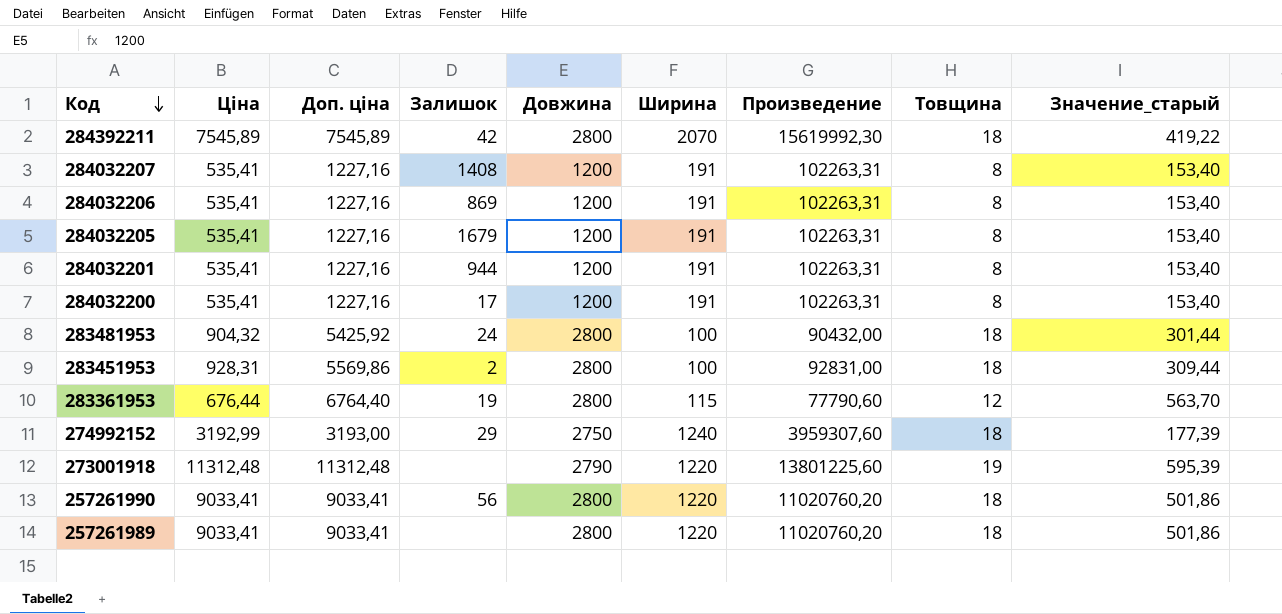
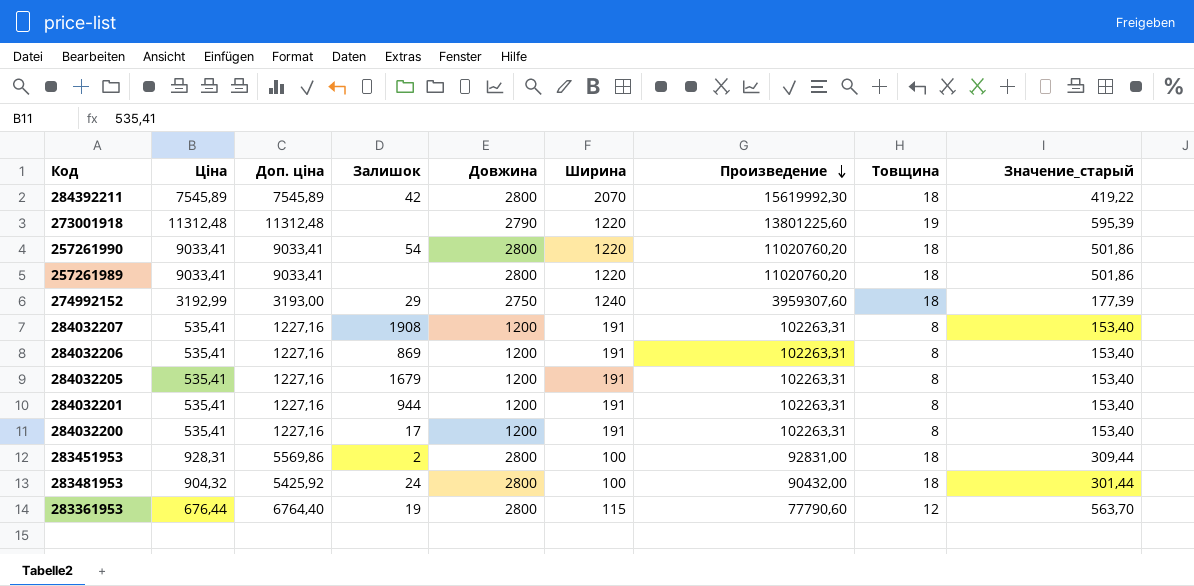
row order: Код descending -> Произведение descending
257261990 | Залишок: 56 -> 54
284032207 | Залишок: 1408 -> 1908

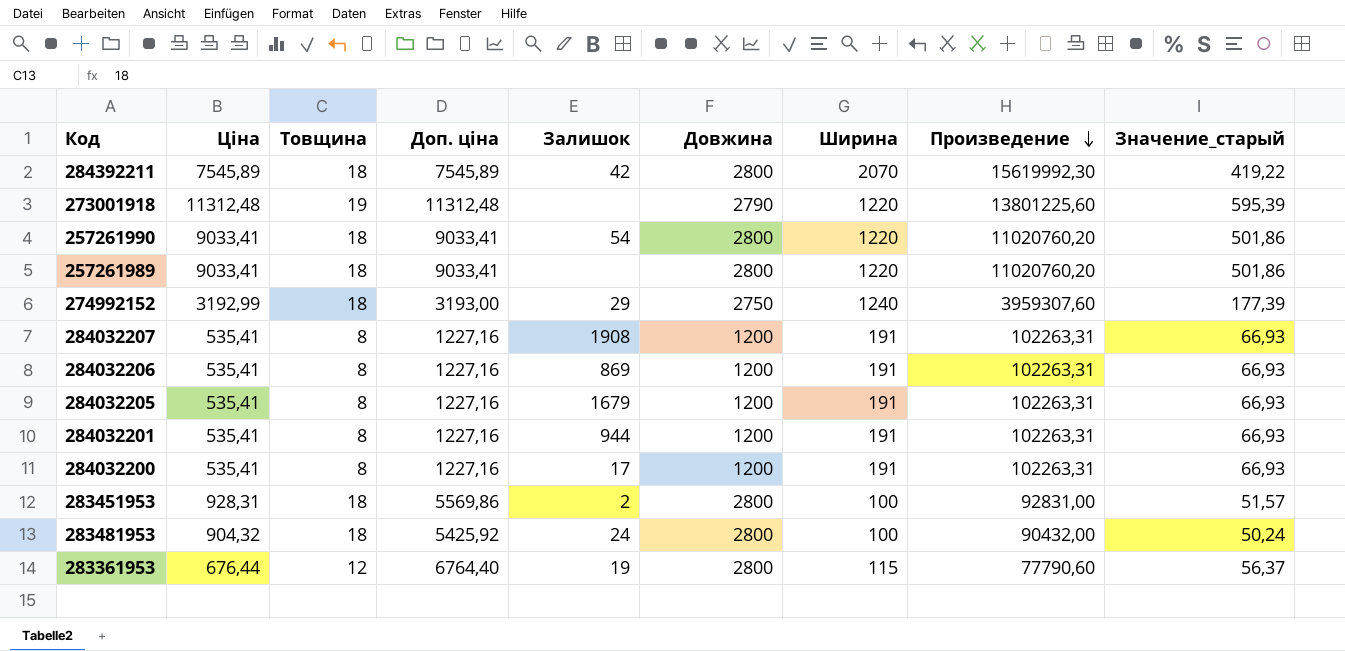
column Товщина | position: 8 -> 3
column Значение_старый | formula: [Доп. ціна] / [Товщина] -> [Ціна] / [Товщина]

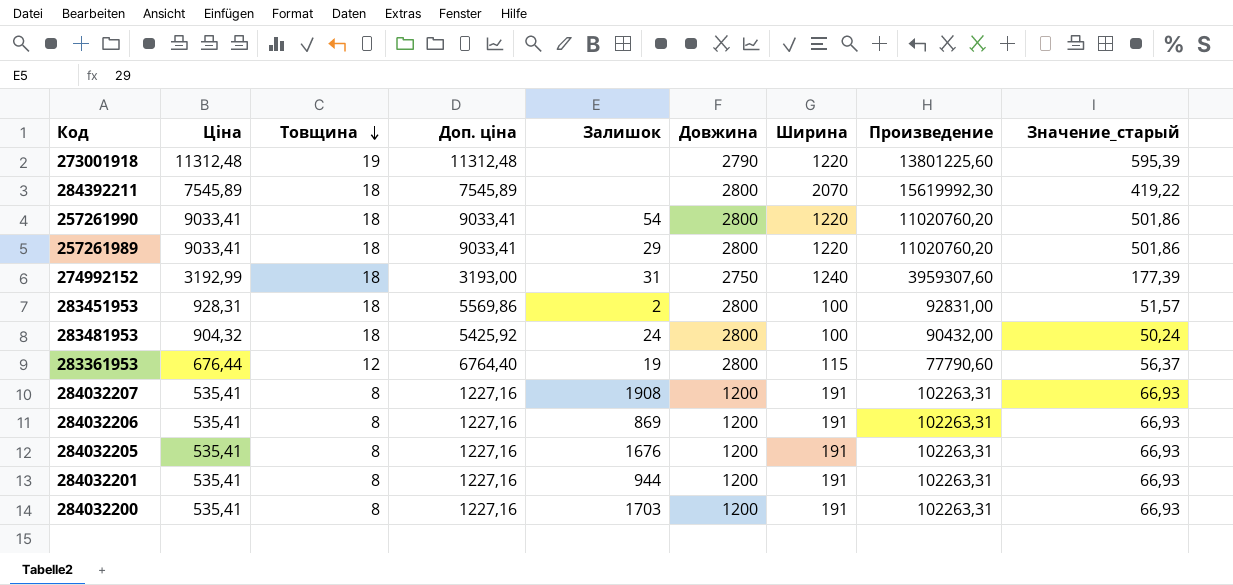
row order: Произведение descending -> Товщина descending
284392211 | Залишок: 42 -> none
257261989 | Залишок: none -> 29
274992152 | Залишок: 29 -> 31
284032205 | Залишок: 1679 -> 1676
284032200 | Залишок: 17 -> 1703

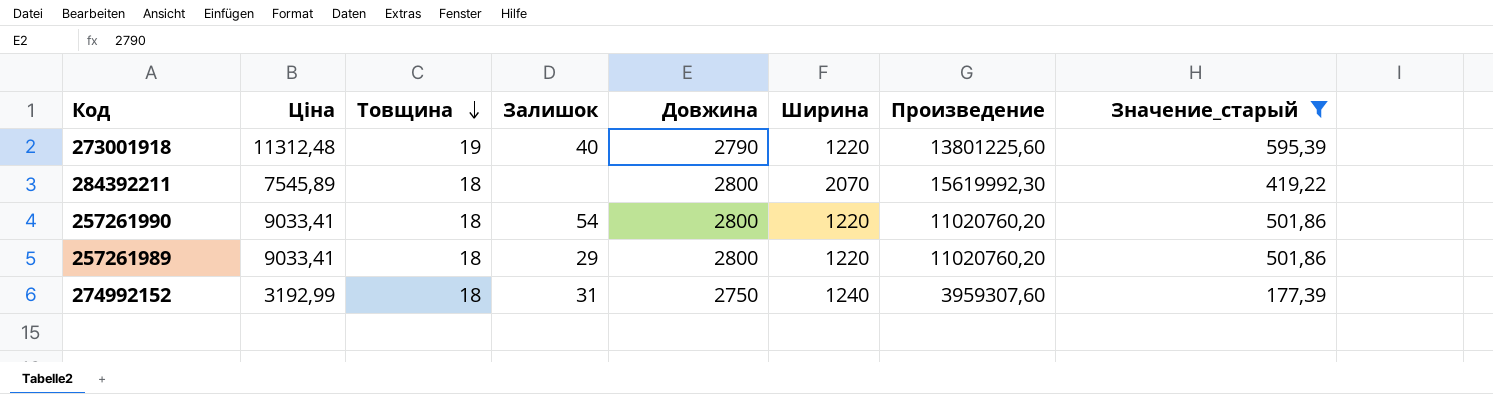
filter: none -> Значение_старый >= 177,39
column Доп. ціна | position: 4 -> none
273001918 | Залишок: none -> 40

